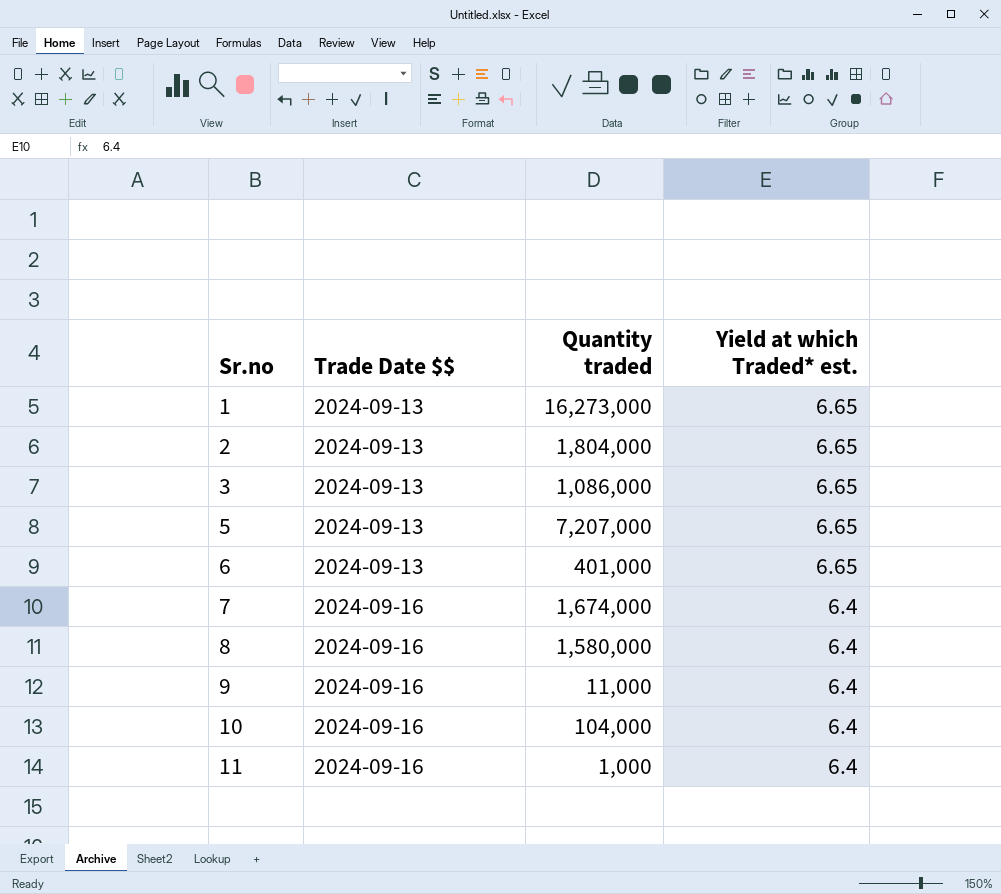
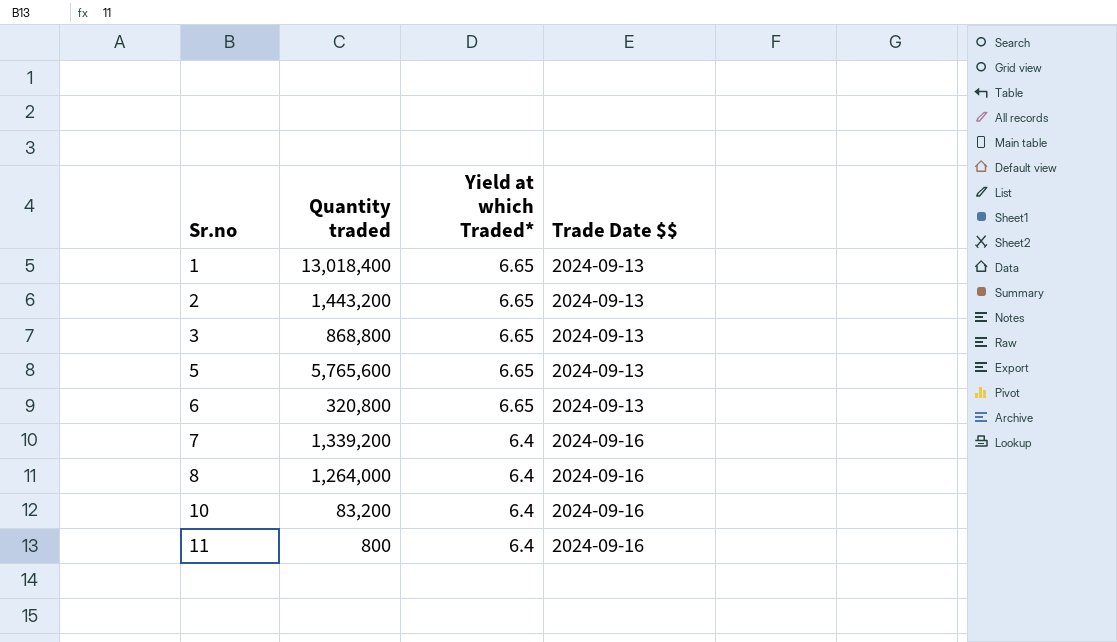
column name: Yield at which Traded* est. -> Yield at which Traded*
column Trade Date $$ | position: 2 -> 4
row 9: 2024-09-16 | 11,000 | 6.4 -> none
1 | Quantity traded: 16,273,000 -> 13,018,400
2 | Quantity traded: 1,804,000 -> 1,443,200
3 | Quantity traded: 1,086,000 -> 868,800
5 | Quantity traded: 7,207,000 -> 5,765,600
6 | Quantity traded: 401,000 -> 320,800
7 | Quantity traded: 1,674,000 -> 1,339,200
8 | Quantity traded: 1,580,000 -> 1,264,000
10 | Quantity traded: 104,000 -> 83,200
11 | Quantity traded: 1,000 -> 800

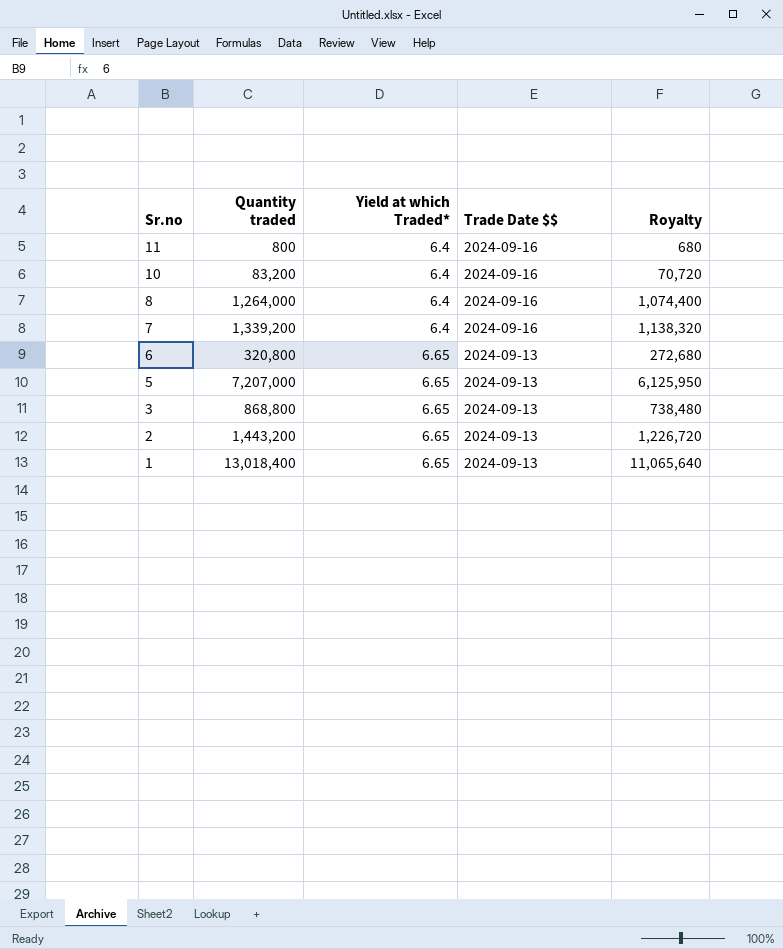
row order: Sr.no ascending -> Sr.no descending
column Royalty | formula: none -> [Quantity traded] * 0.85
5 | Quantity traded: 5,765,600 -> 7,207,000

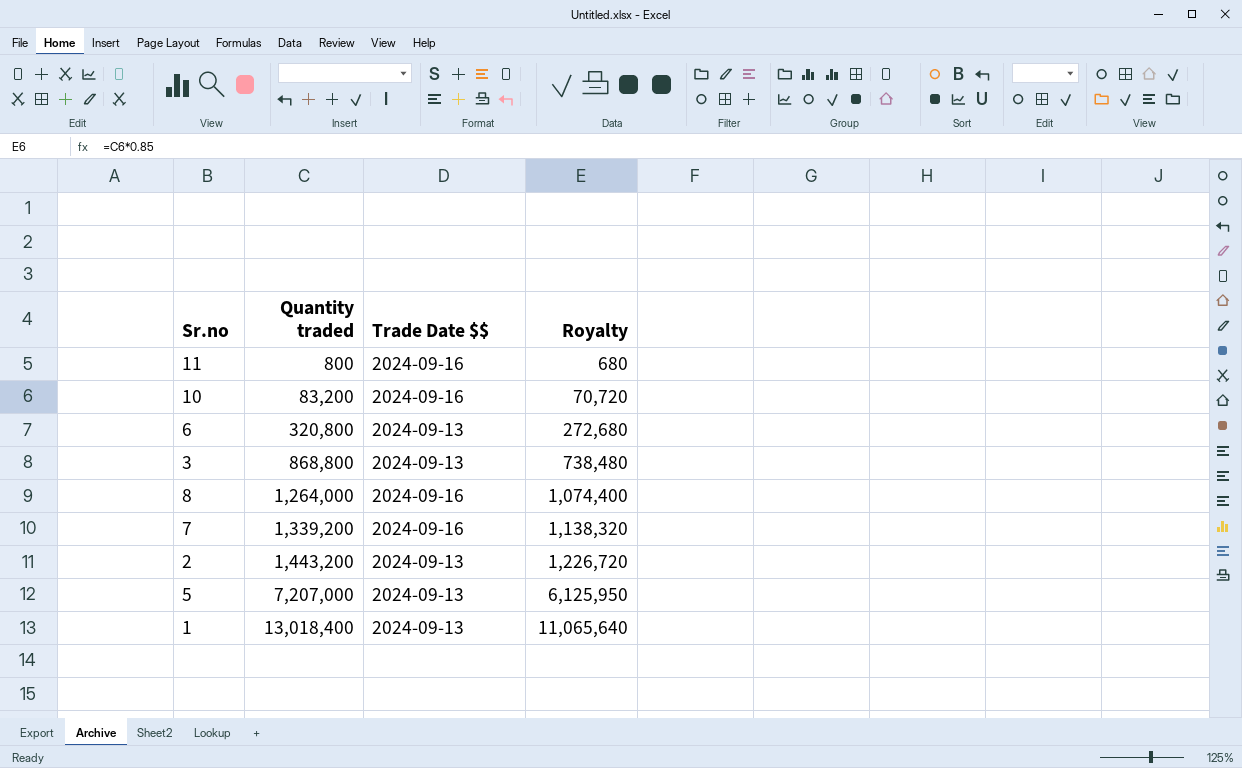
row order: Sr.no descending -> Quantity traded ascending
column Yield at which Traded* | position: 3 -> none

